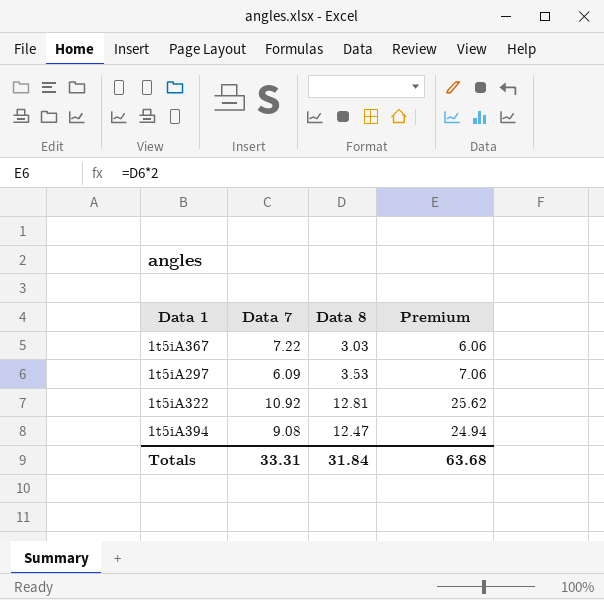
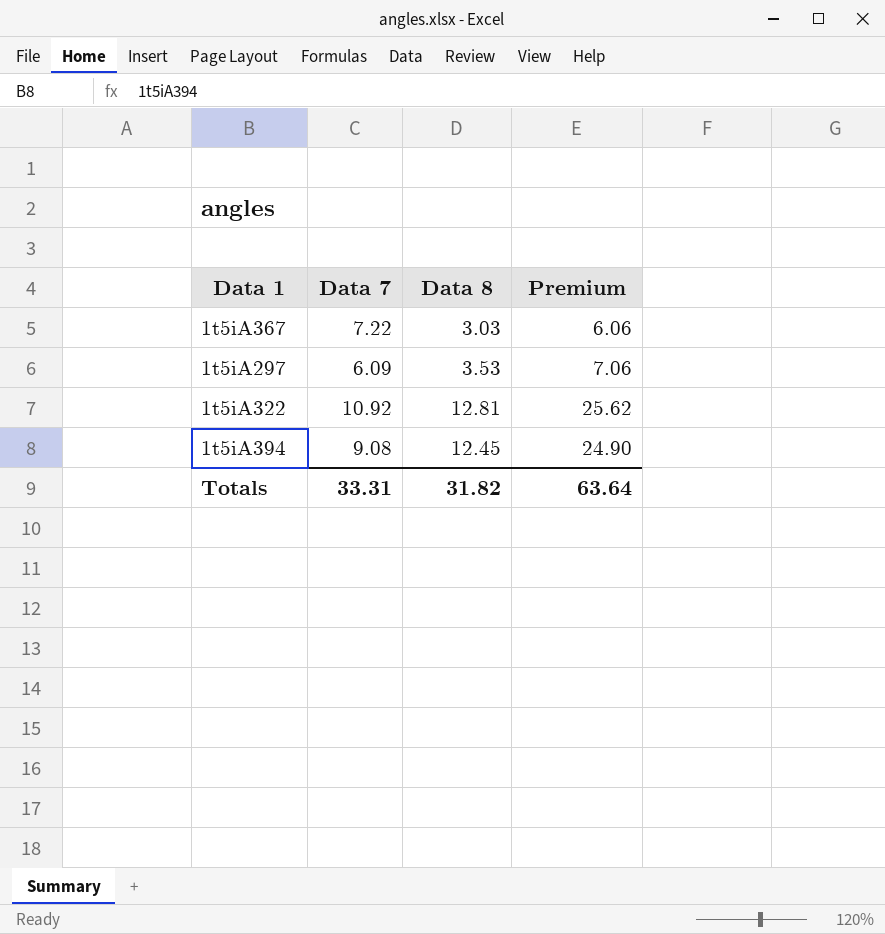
1t5iA394 | Data 8: 12.47 -> 12.45
1t5iA394 | Premium: 24.94 -> 24.90
Totals | Data 8: 31.84 -> 31.82
Totals | Premium: 63.68 -> 63.64

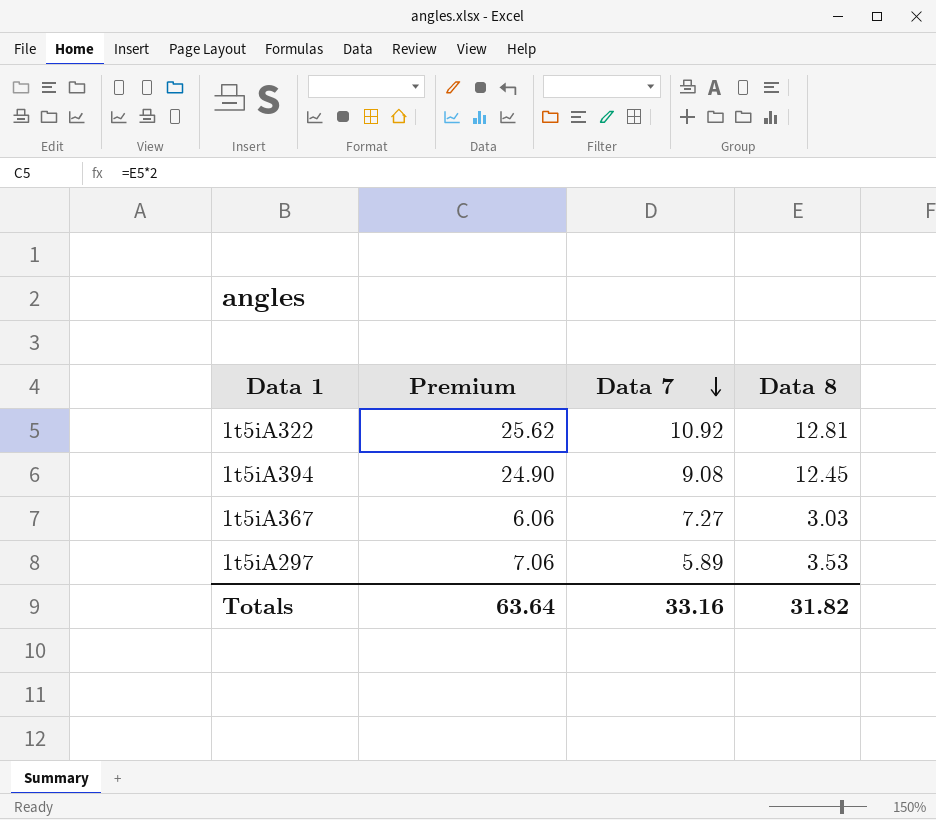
row order: none -> Data 7 descending
column Premium | position: 4 -> 2
1t5iA367 | Data 7: 7.22 -> 7.27
1t5iA297 | Data 7: 6.09 -> 5.89
Totals | Data 7: 33.31 -> 33.16

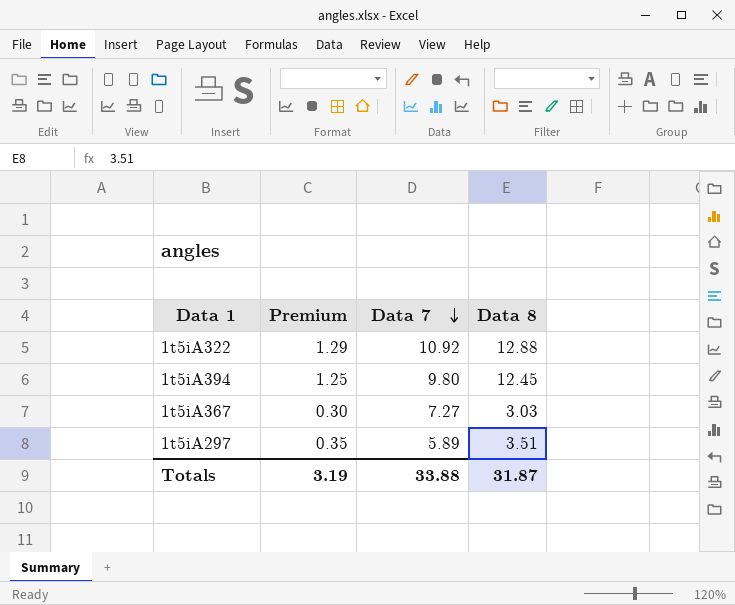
column Premium | formula: [Data 8] * 2 -> [Data 8] * 0.1
1t5iA322 | Data 8: 12.81 -> 12.88
1t5iA394 | Data 7: 9.08 -> 9.80
1t5iA297 | Data 8: 3.53 -> 3.51
Totals | Premium: 63.64 -> 3.19
Totals | Data 7: 33.16 -> 33.88
Totals | Data 8: 31.82 -> 31.87

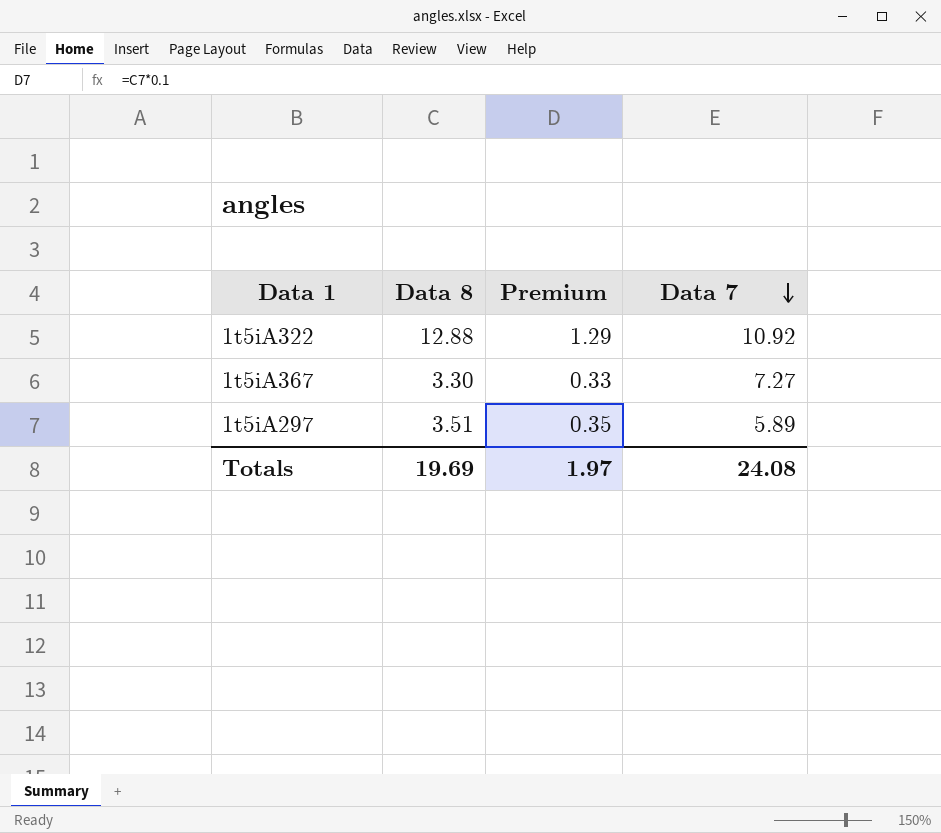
column Data 8 | position: 4 -> 2
row 1t5iA394: 1.25 | 9.80 | 12.45 -> none
1t5iA367 | Data 8: 3.03 -> 3.30
1t5iA367 | Premium: 0.30 -> 0.33
Totals | Data 8: 31.87 -> 19.69
Totals | Premium: 3.19 -> 1.97
Totals | Data 7: 33.88 -> 24.08

